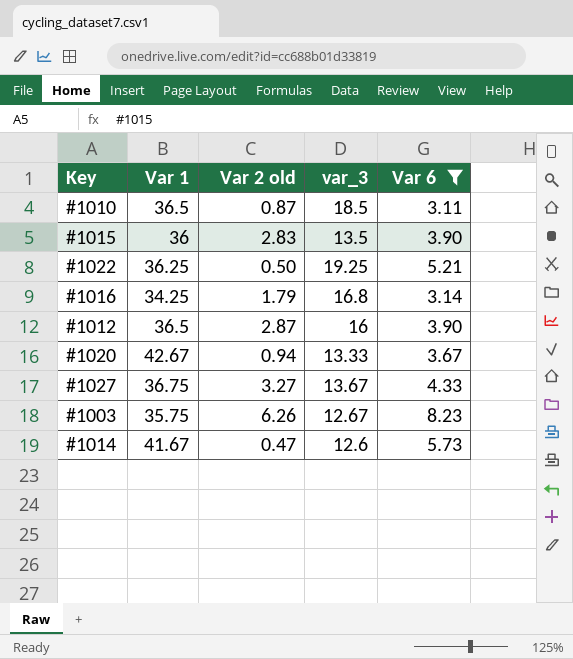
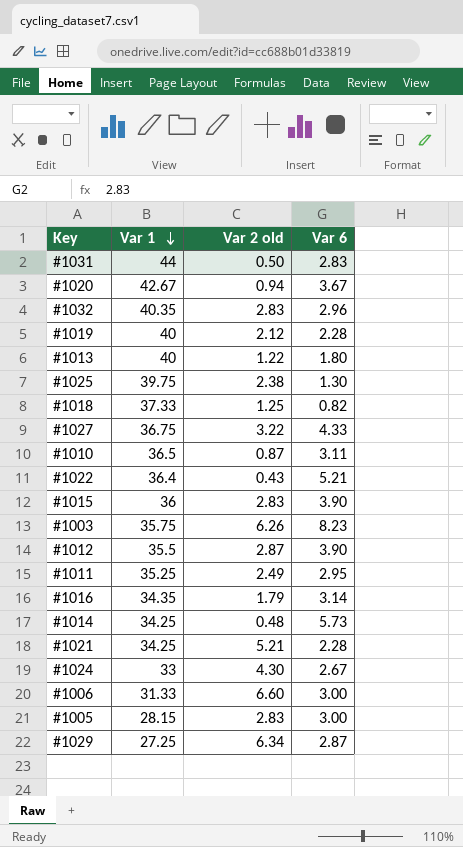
filter: Var 6 >= 3.11 -> none
row order: none -> Var 1 descending
column var_3 | position: 4 -> none
#1027 | Var 2 old: 3.27 -> 3.22
#1022 | Var 1: 36.25 -> 36.4
#1022 | Var 2 old: 0.50 -> 0.43
#1012 | Var 1: 36.5 -> 35.5
#1016 | Var 1: 34.25 -> 34.35
#1014 | Var 1: 41.67 -> 34.25
#1014 | Var 2 old: 0.47 -> 0.48

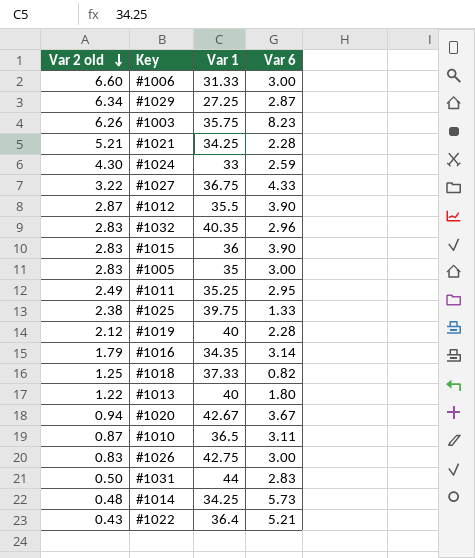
row order: Var 1 descending -> Var 2 old descending
column Var 2 old | position: 3 -> 1
#1024 | Var 6: 2.67 -> 2.59
#1005 | Var 1: 28.15 -> 35
#1025 | Var 6: 1.30 -> 1.33
row #1026: none -> 0.83 | 42.75 | 3.00

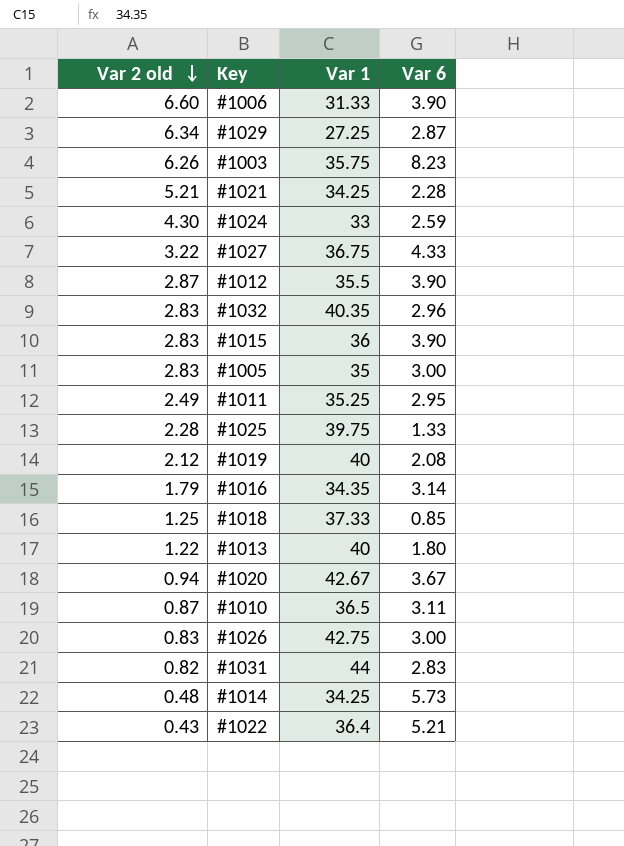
#1006 | Var 6: 3.00 -> 3.90
#1025 | Var 2 old: 2.38 -> 2.28
#1019 | Var 6: 2.28 -> 2.08
#1018 | Var 6: 0.82 -> 0.85
#1031 | Var 2 old: 0.50 -> 0.82

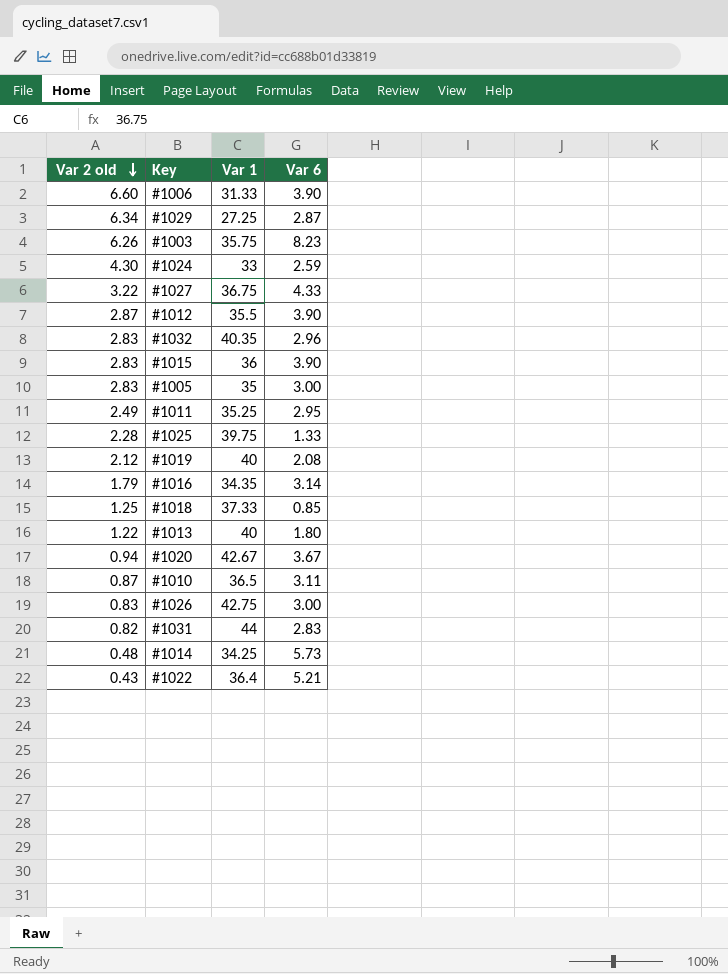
row #1021: 5.21 | 34.25 | 2.28 -> none

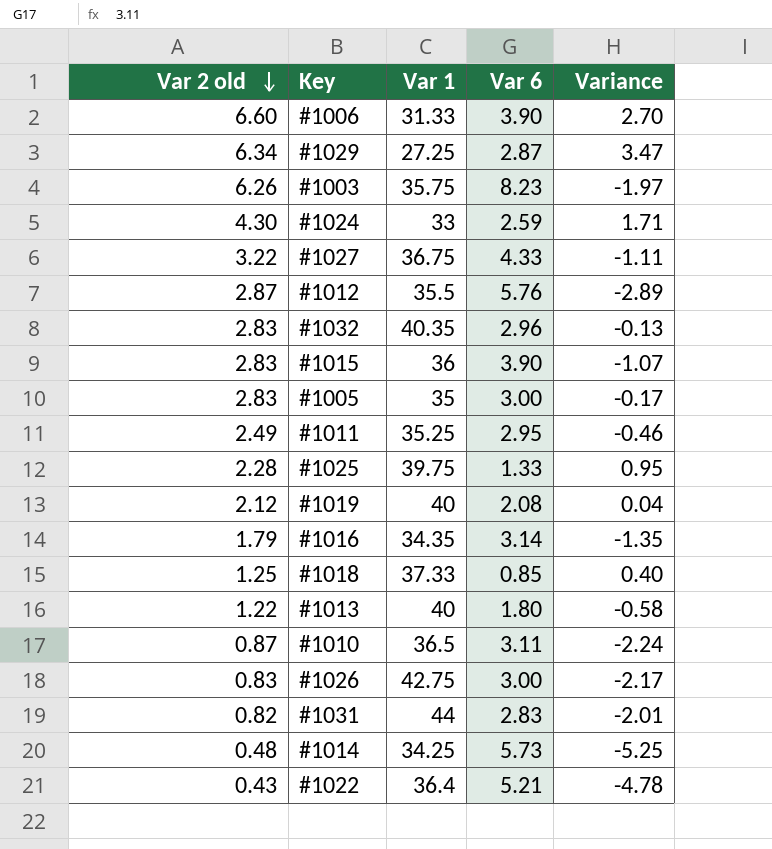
column Variance | formula: none -> [Var 2 old] - [Var 6]
row #1020: 0.94 | 42.67 | 3.67 -> none
#1012 | Var 6: 3.90 -> 5.76

